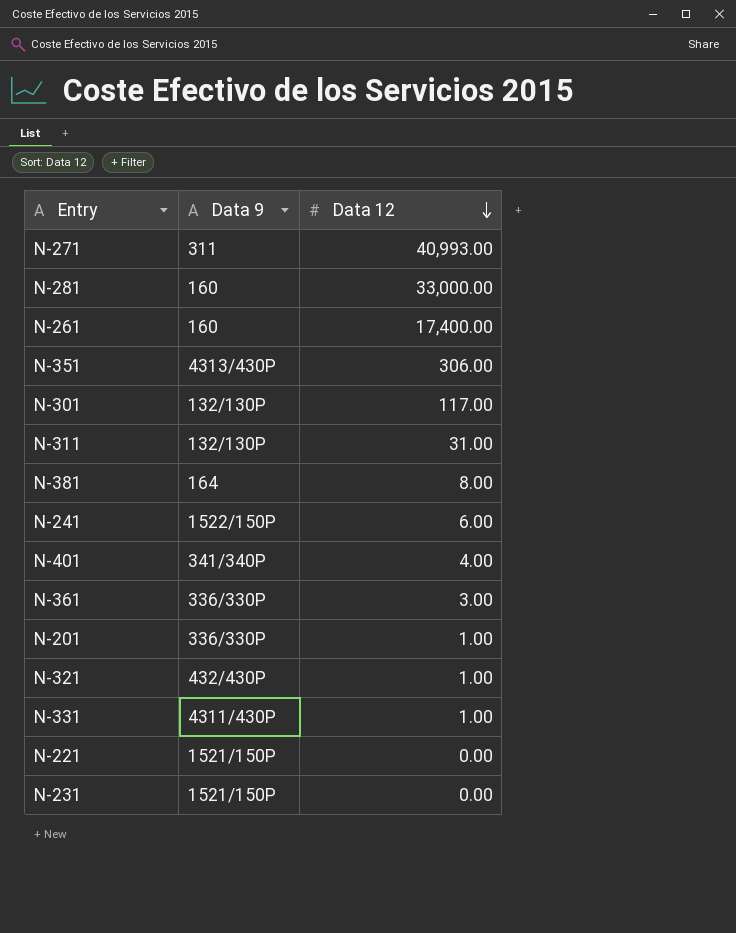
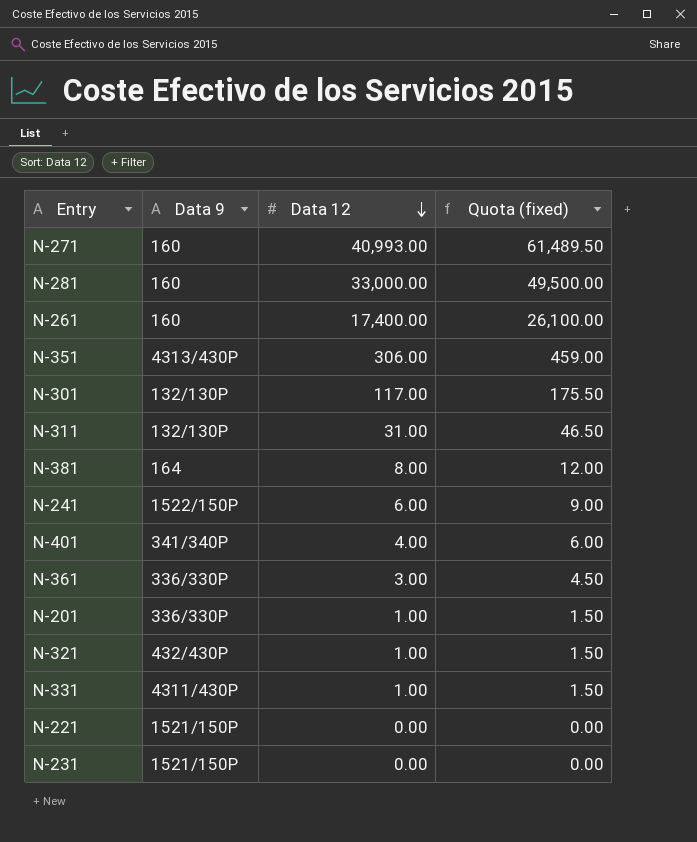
column Quota (fixed) | formula: none -> [Data 12] * 1.5
N-271 | Data 9: 311 -> 160

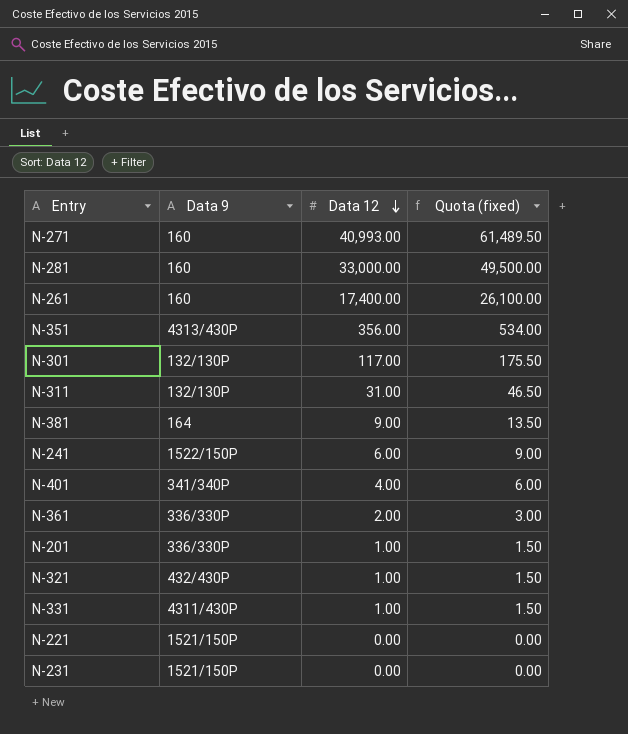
N-351 | Data 12: 306.00 -> 356.00
N-351 | Quota (fixed): 459.00 -> 534.00
N-381 | Data 12: 8.00 -> 9.00
N-381 | Quota (fixed): 12.00 -> 13.50
N-361 | Data 12: 3.00 -> 2.00
N-361 | Quota (fixed): 4.50 -> 3.00

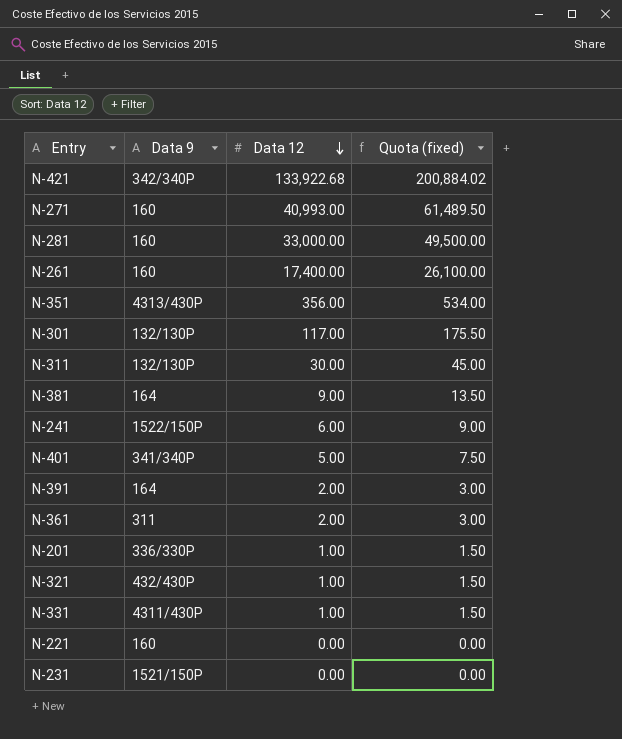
row N-421: none -> 342/340P | 133,922.68 | 200,884.02
N-311 | Data 12: 31.00 -> 30.00
N-311 | Quota (fixed): 46.50 -> 45.00
N-401 | Data 12: 4.00 -> 5.00
N-401 | Quota (fixed): 6.00 -> 7.50
row N-391: none -> 164 | 2.00 | 3.00
N-361 | Data 9: 336/330P -> 311
N-221 | Data 9: 1521/150P -> 160

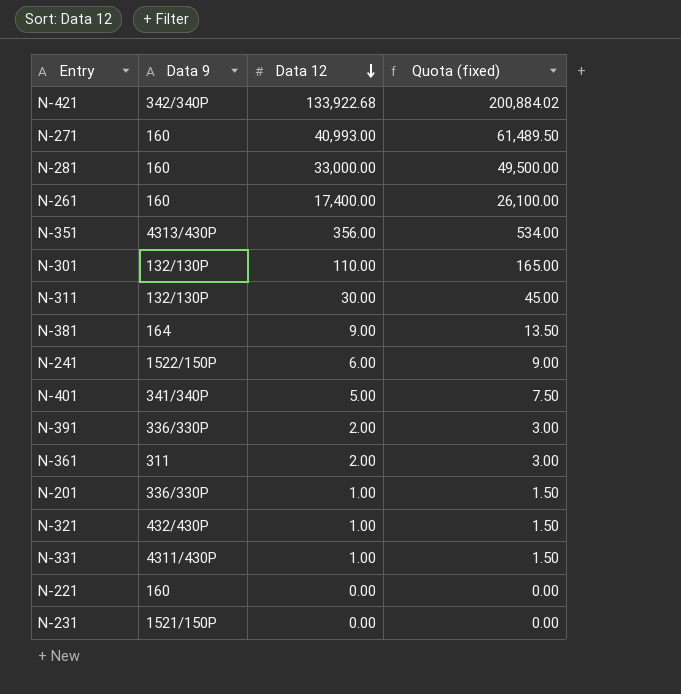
N-301 | Data 12: 117.00 -> 110.00
N-301 | Quota (fixed): 175.50 -> 165.00
N-391 | Data 9: 164 -> 336/330P

